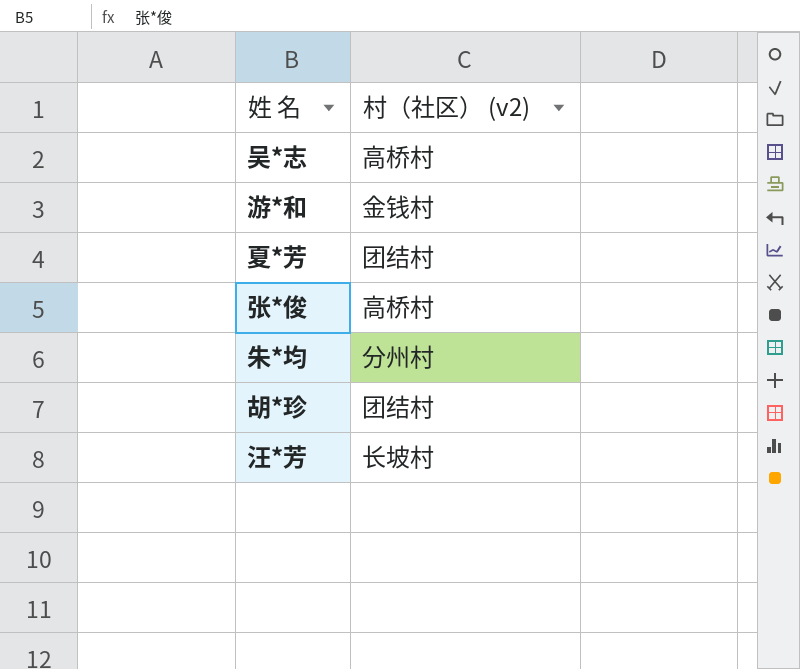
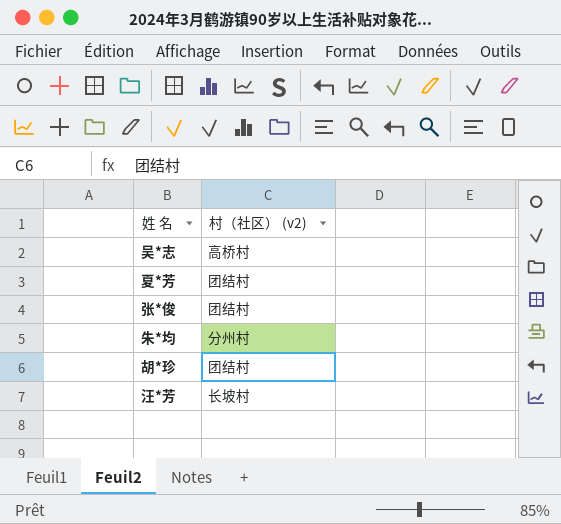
row 游*和: 金钱村 -> none
张*俊 | 村（社区） (v2): 高桥村 -> 团结村

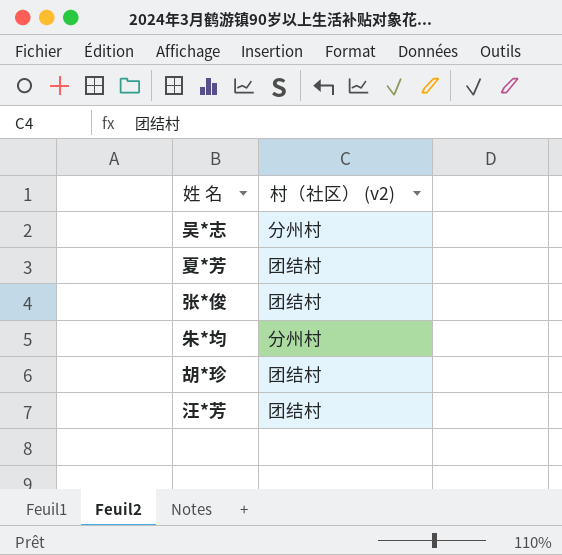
吴*志 | 村（社区） (v2): 高桥村 -> 分州村
汪*芳 | 村（社区） (v2): 长坡村 -> 团结村

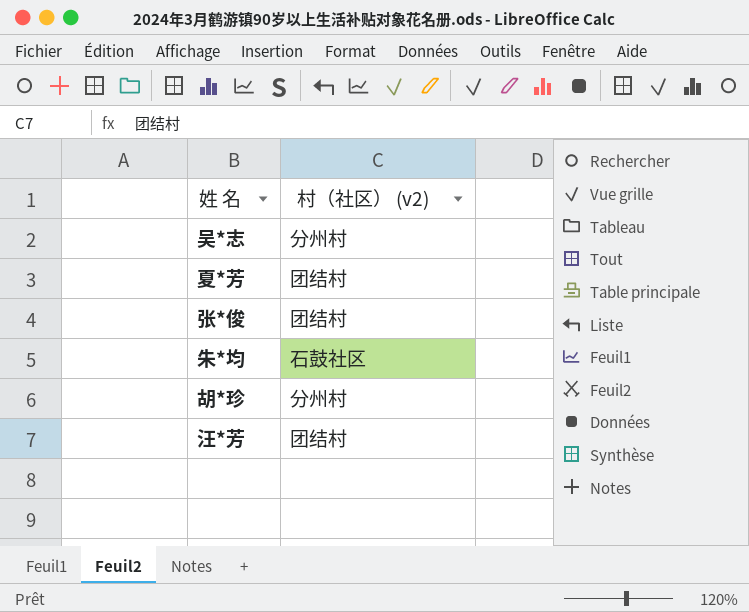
朱*均 | 村（社区） (v2): 分州村 -> 石鼓社区
胡*珍 | 村（社区） (v2): 团结村 -> 分州村

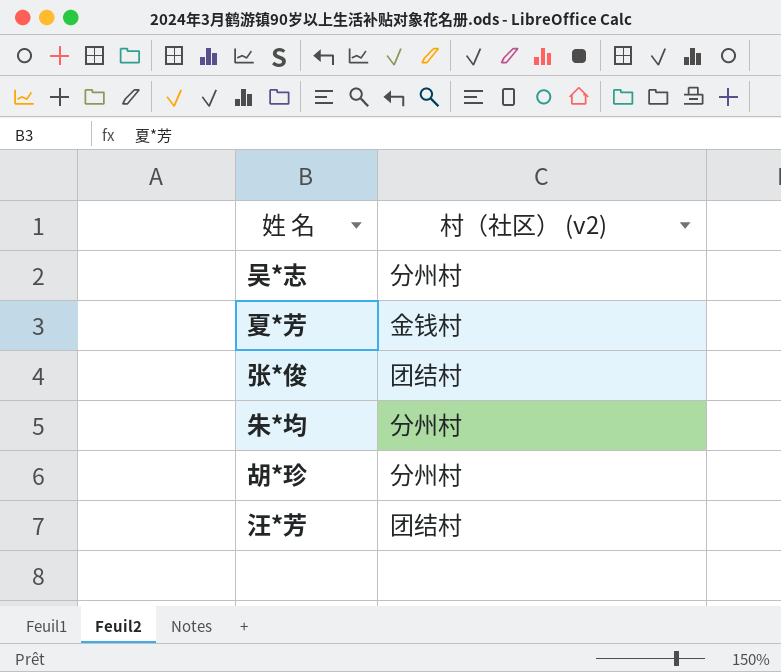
夏*芳 | 村（社区） (v2): 团结村 -> 金钱村
朱*均 | 村（社区） (v2): 石鼓社区 -> 分州村

